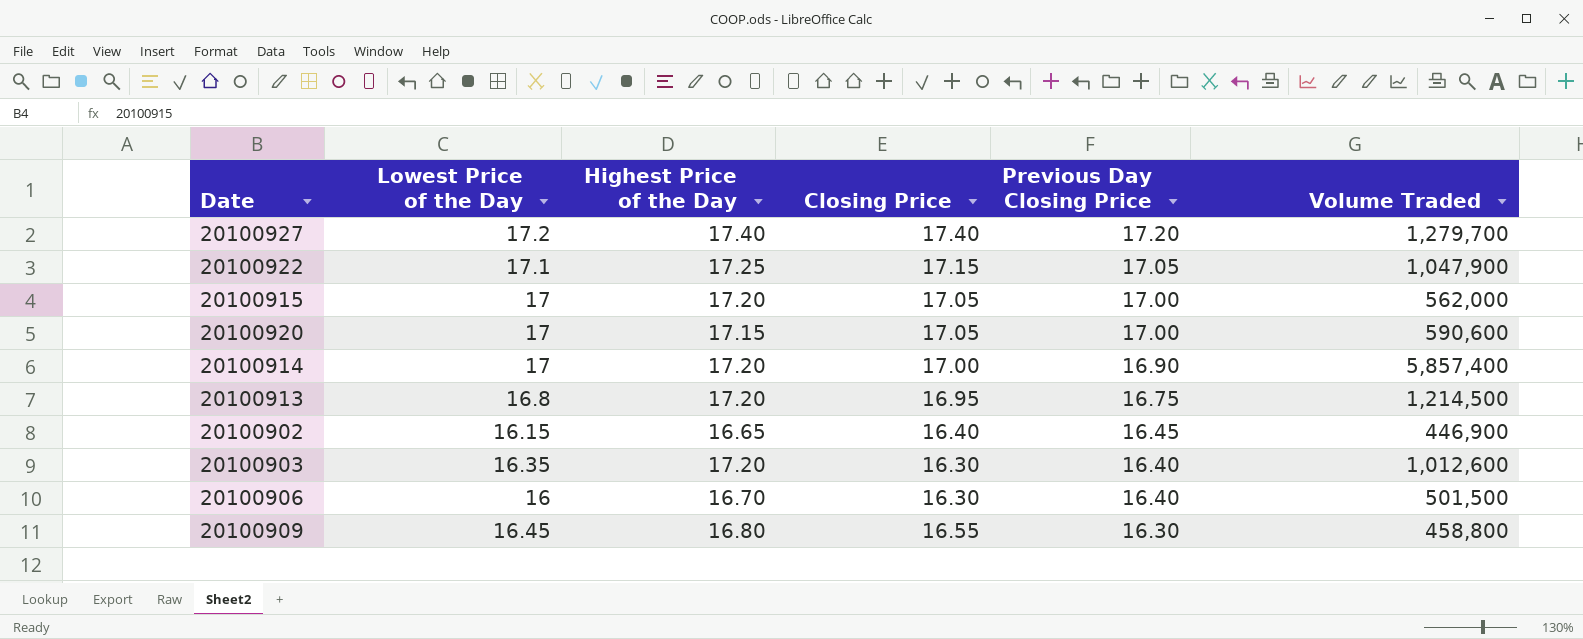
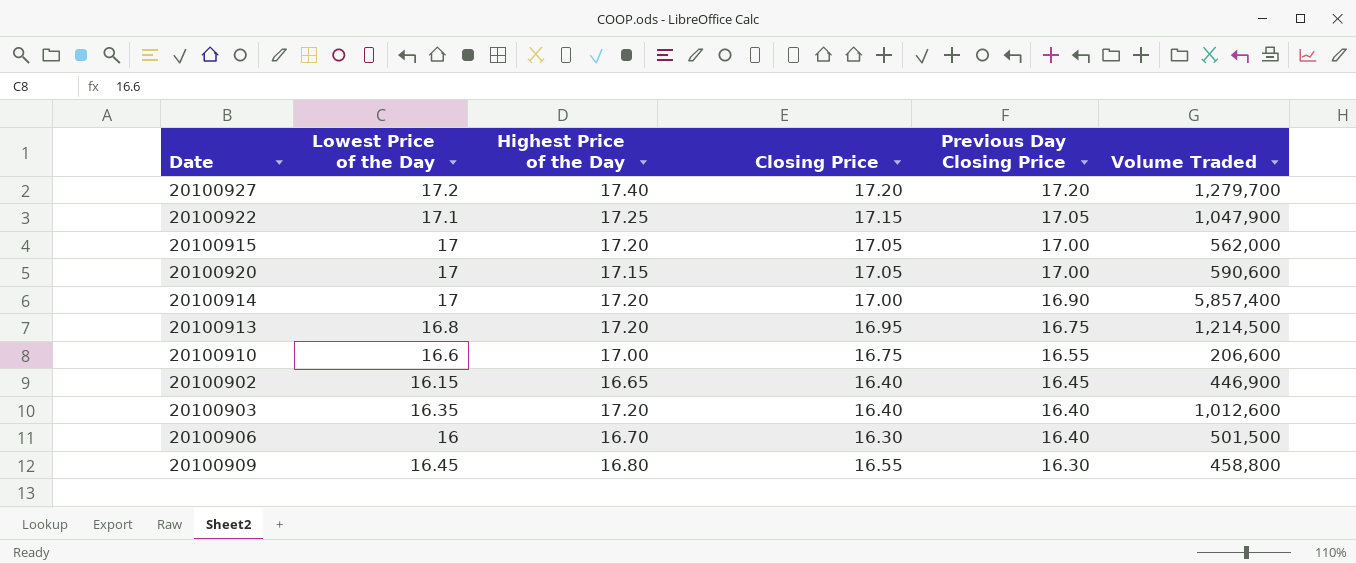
20100927 | Closing Price: 17.40 -> 17.20
row 20100910: none -> 16.6 | 17.00 | 16.75 | 16.55 | 206,600
20100903 | Closing Price: 16.30 -> 16.40

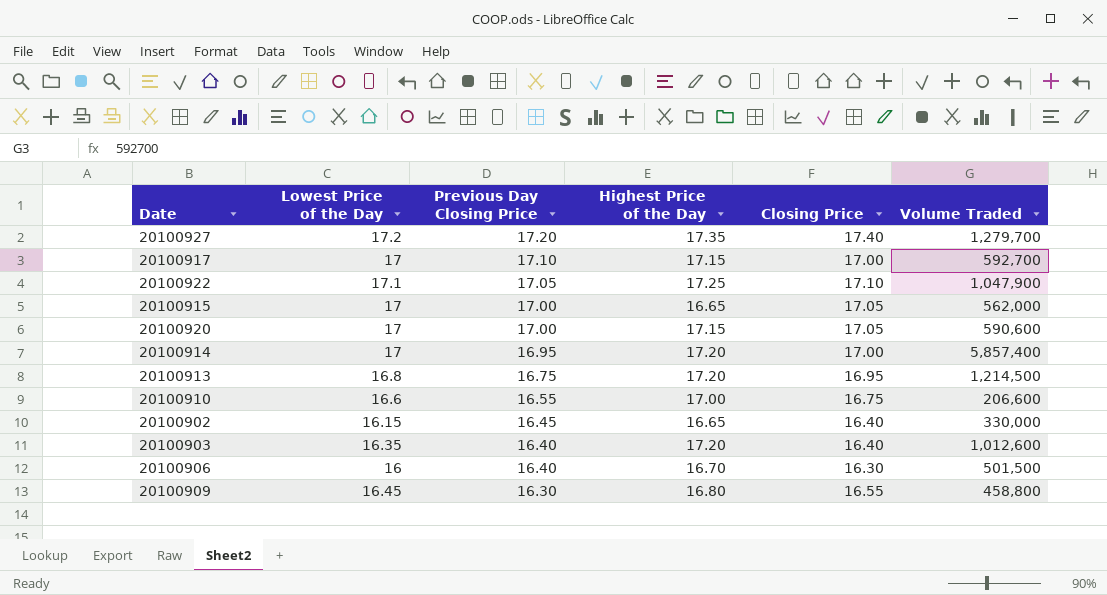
column Previous Day Closing Price | position: 5 -> 3
20100927 | Highest Price of the Day: 17.40 -> 17.35
20100927 | Closing Price: 17.20 -> 17.40
row 20100917: none -> 17 | 17.10 | 17.15 | 17.00 | 592,700
20100922 | Closing Price: 17.15 -> 17.10
20100915 | Highest Price of the Day: 17.20 -> 16.65
20100914 | Previous Day Closing Price: 16.90 -> 16.95
20100902 | Volume Traded: 446,900 -> 330,000

